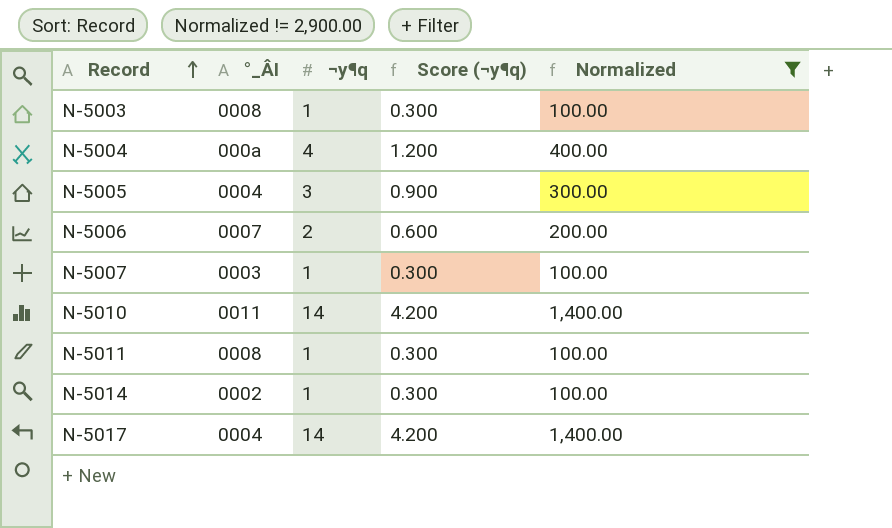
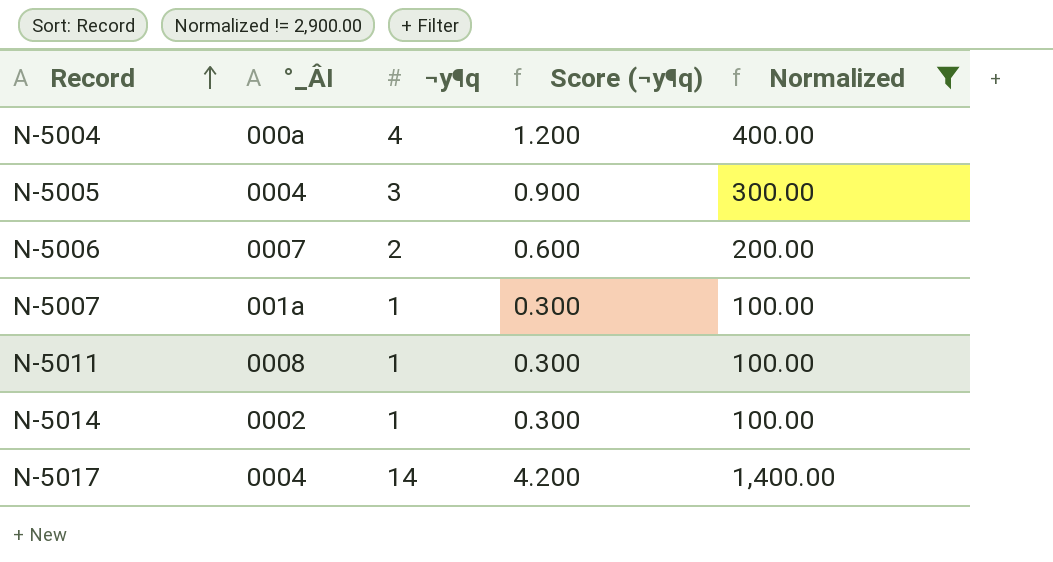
row N-5003: 0008 | 1 | 0.300 | 100.00 -> none
row N-5010: 0011 | 14 | 4.200 | 1,400.00 -> none
N-5007 | °_ÂI: 0003 -> 001a

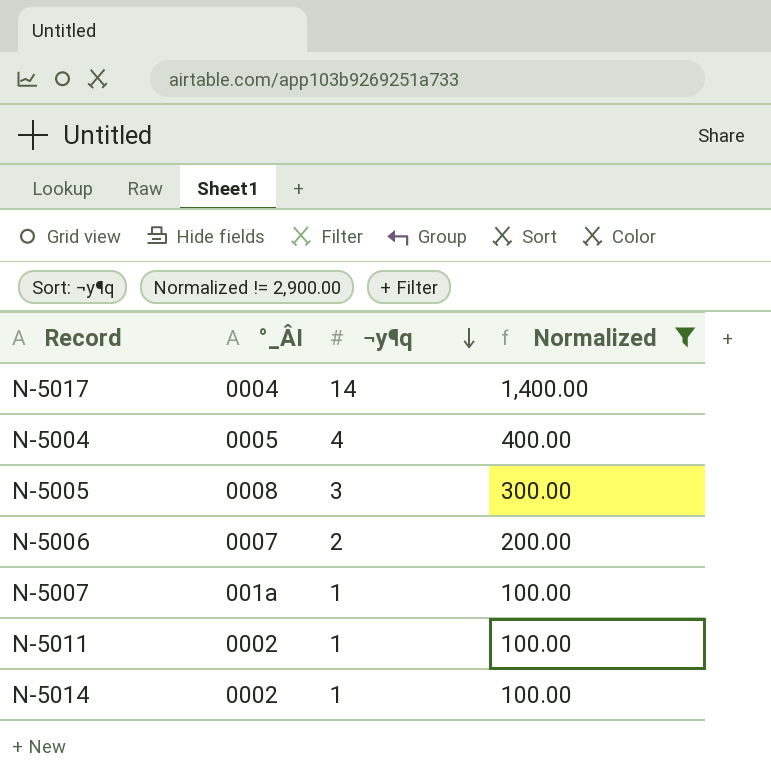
row order: Record ascending -> ¬y¶q descending
column Score (¬y¶q) | formula: [¬y¶q] * 0.3 -> none
N-5004 | °_ÂI: 000a -> 0005
N-5005 | °_ÂI: 0004 -> 0008
N-5011 | °_ÂI: 0008 -> 0002

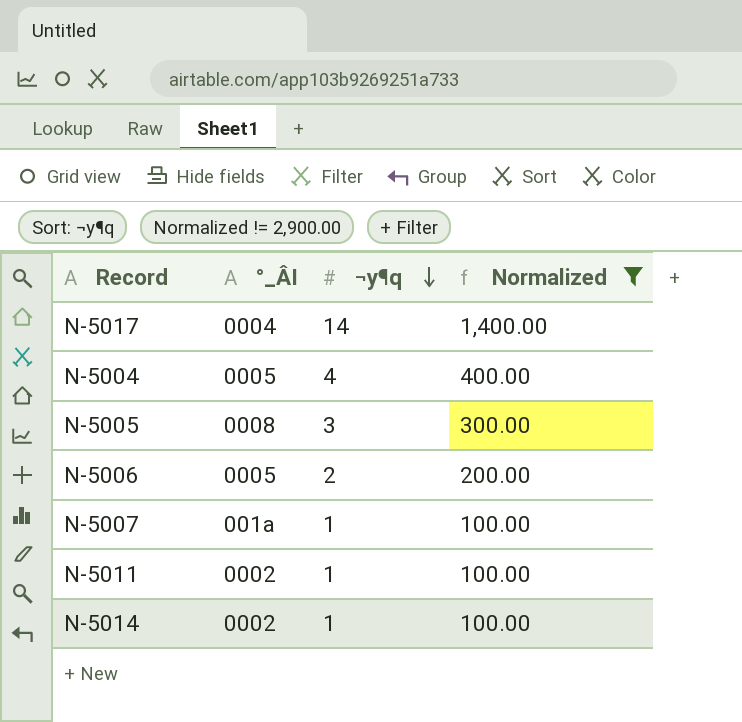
N-5006 | °_ÂI: 0007 -> 0005

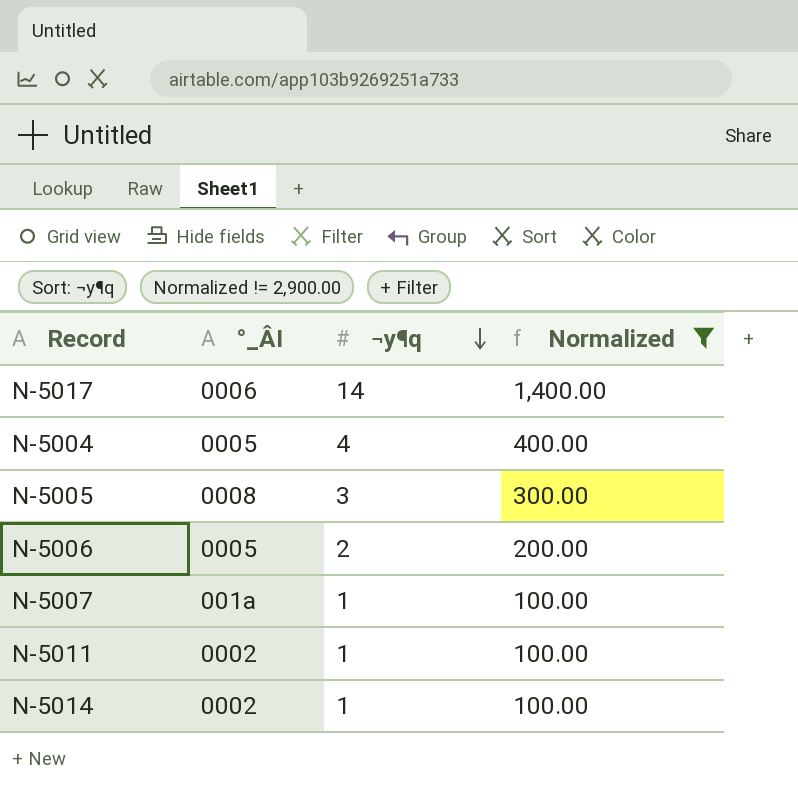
N-5017 | °_ÂI: 0004 -> 0006

